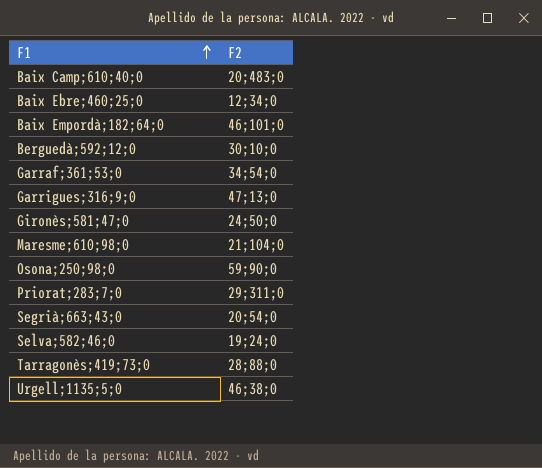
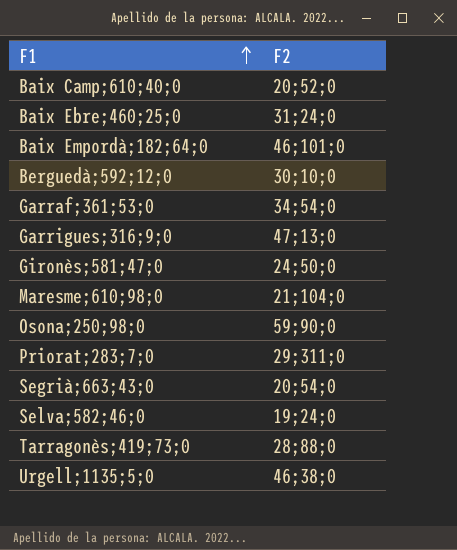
Baix Camp;610;40;0 | F2: 20;483;0 -> 20;52;0
Baix Ebre;460;25;0 | F2: 12;34;0 -> 31;24;0

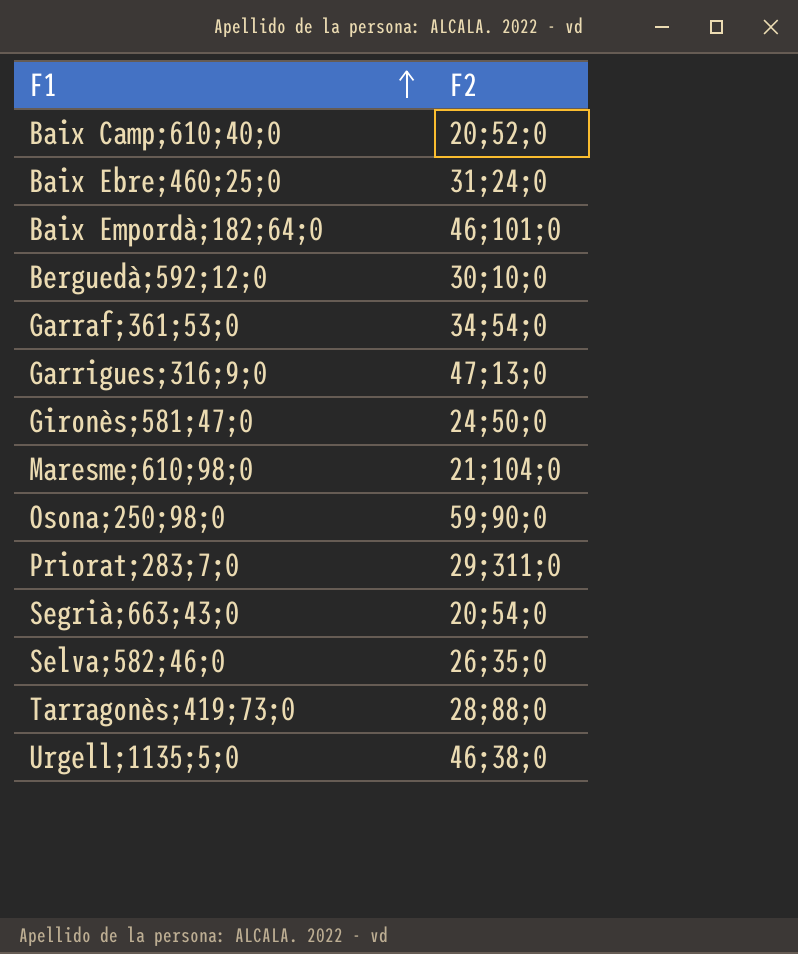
Selva;582;46;0 | F2: 19;24;0 -> 26;35;0

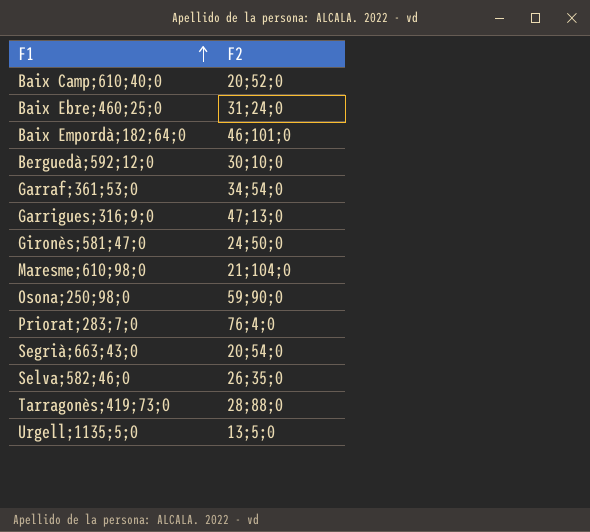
Priorat;283;7;0 | F2: 29;311;0 -> 76;4;0
Urgell;1135;5;0 | F2: 46;38;0 -> 13;5;0

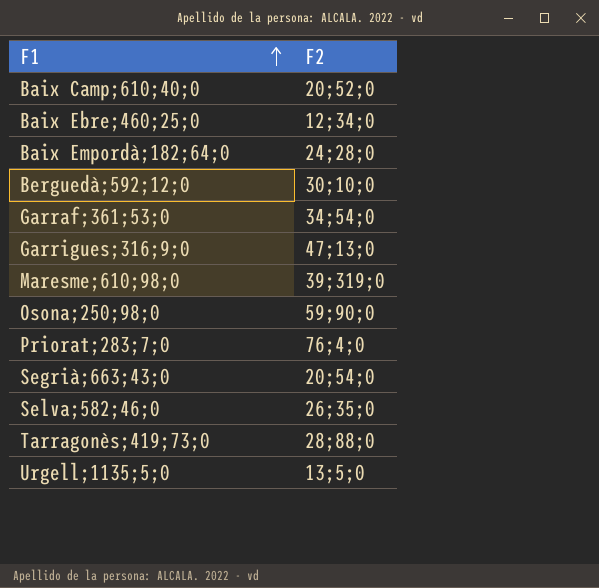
row Gironès;581;47;0: 24;50;0 -> none
Baix Ebre;460;25;0 | F2: 31;24;0 -> 12;34;0
Baix Empordà;182;64;0 | F2: 46;101;0 -> 24;28;0
Maresme;610;98;0 | F2: 21;104;0 -> 39;319;0

